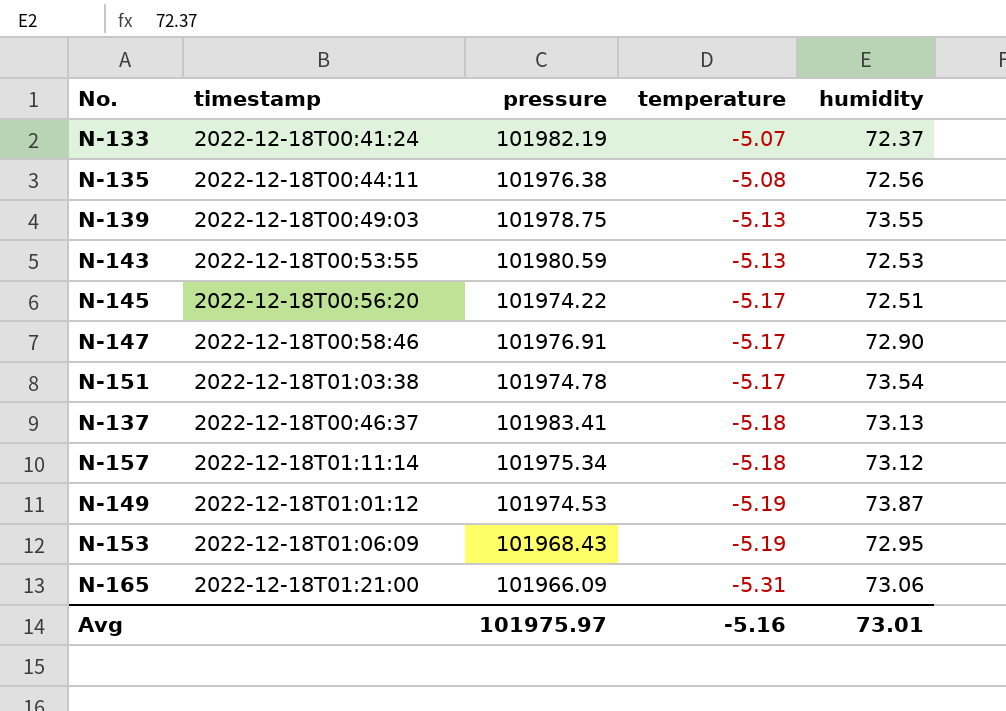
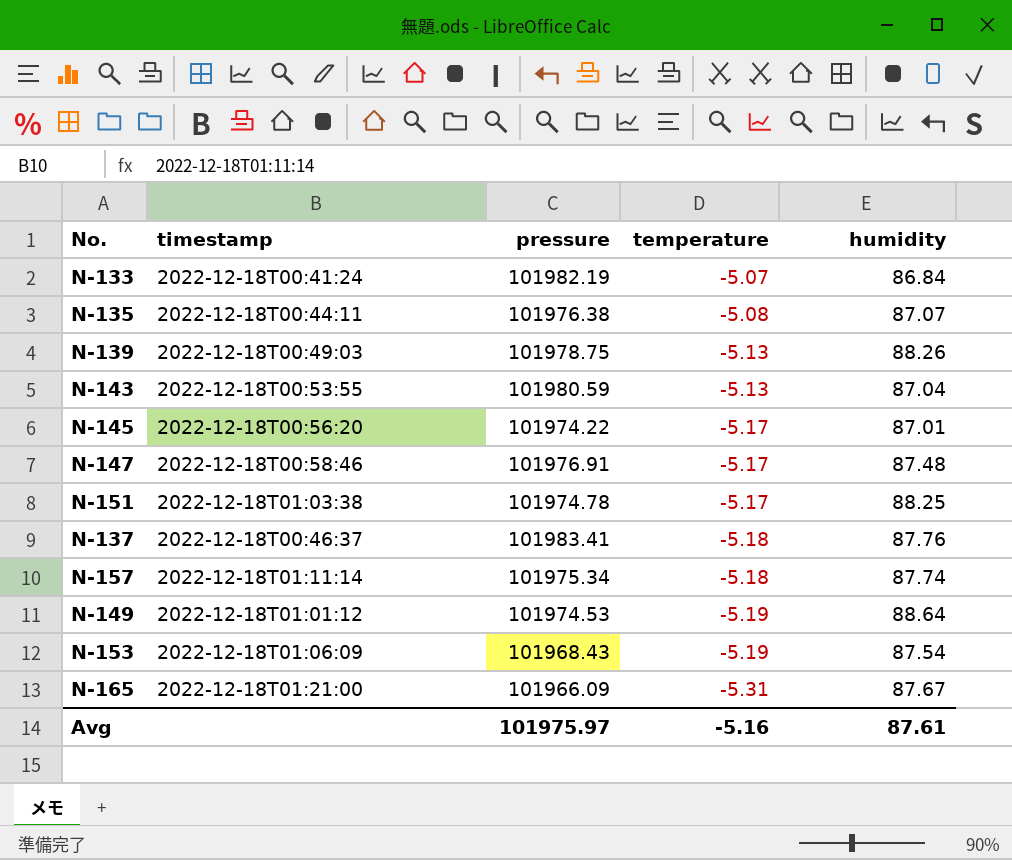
N-133 | humidity: 72.37 -> 86.84
N-135 | humidity: 72.56 -> 87.07
N-139 | humidity: 73.55 -> 88.26
N-143 | humidity: 72.53 -> 87.04
N-145 | humidity: 72.51 -> 87.01
N-147 | humidity: 72.90 -> 87.48
N-151 | humidity: 73.54 -> 88.25
N-137 | humidity: 73.13 -> 87.76
N-157 | humidity: 73.12 -> 87.74
N-149 | humidity: 73.87 -> 88.64
N-153 | humidity: 72.95 -> 87.54
N-165 | humidity: 73.06 -> 87.67
Avg | humidity: 73.01 -> 87.61

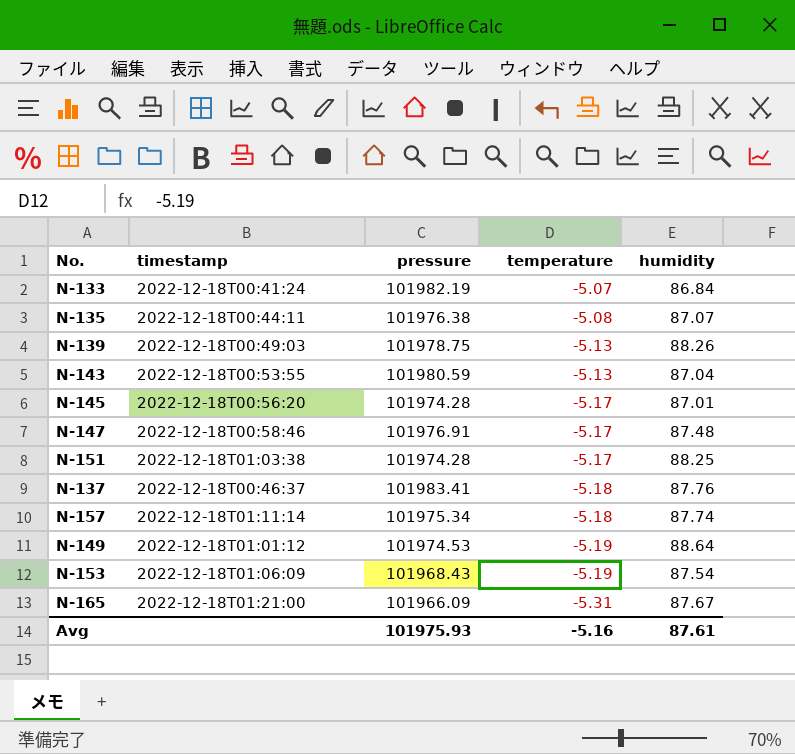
N-145 | pressure: 101974.22 -> 101974.28
N-151 | pressure: 101974.78 -> 101974.28
Avg | pressure: 101975.97 -> 101975.93

